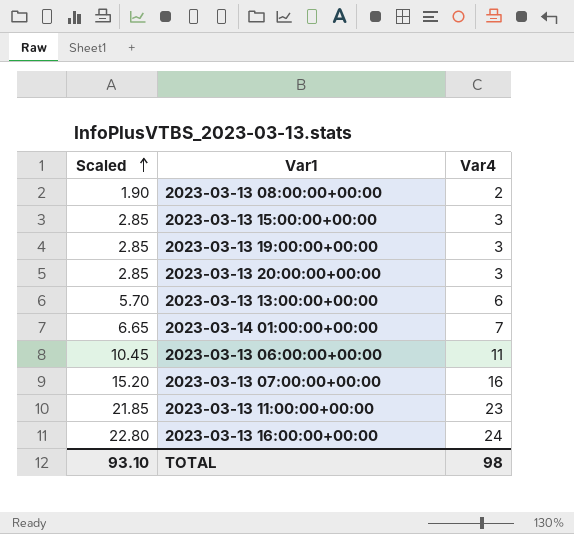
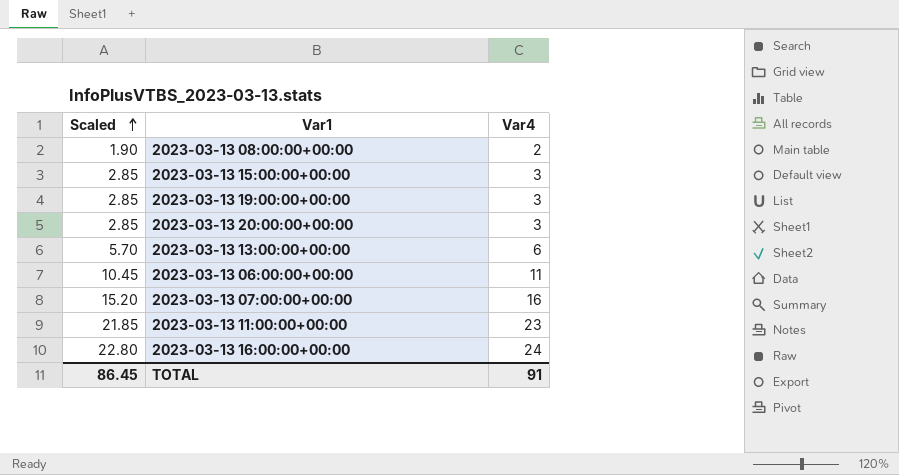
row 2023-03-14 01:00:00+00:00: 6.65 | 7 -> none
TOTAL | Scaled: 93.10 -> 86.45
TOTAL | Var4: 98 -> 91

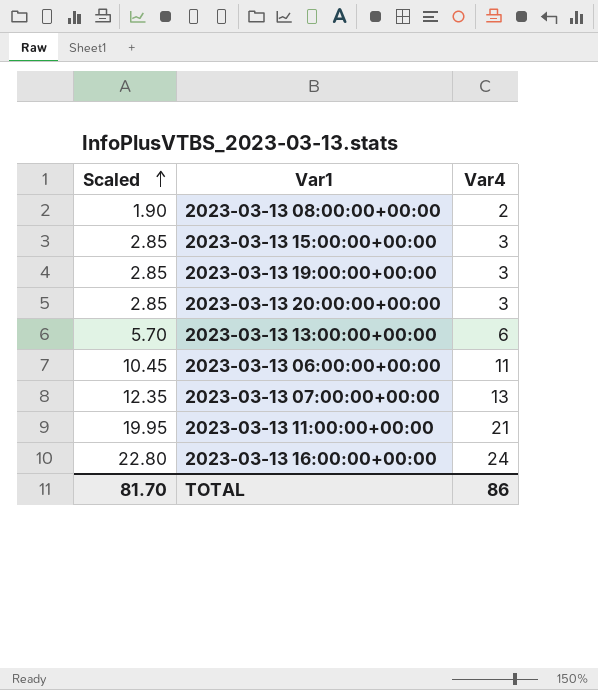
2023-03-13 07:00:00+00:00 | Scaled: 15.20 -> 12.35
2023-03-13 07:00:00+00:00 | Var4: 16 -> 13
2023-03-13 11:00:00+00:00 | Scaled: 21.85 -> 19.95
2023-03-13 11:00:00+00:00 | Var4: 23 -> 21
TOTAL | Scaled: 86.45 -> 81.70
TOTAL | Var4: 91 -> 86

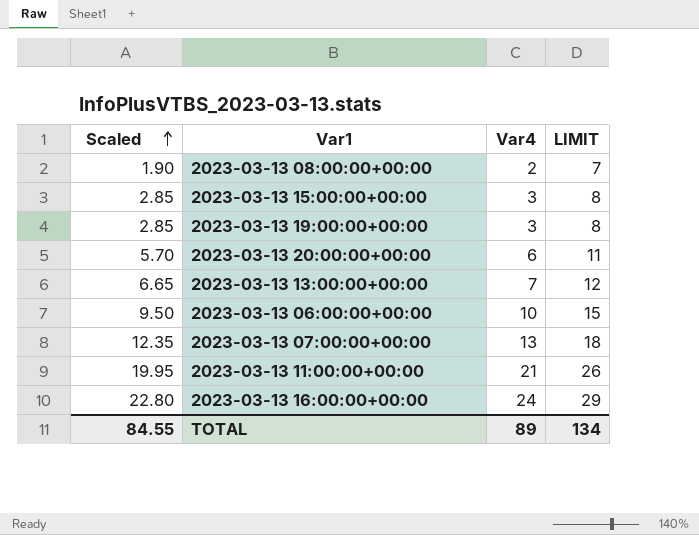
column LIMIT | formula: none -> [Var4] + 5
2023-03-13 20:00:00+00:00 | Scaled: 2.85 -> 5.70
2023-03-13 20:00:00+00:00 | Var4: 3 -> 6
2023-03-13 13:00:00+00:00 | Scaled: 5.70 -> 6.65
2023-03-13 13:00:00+00:00 | Var4: 6 -> 7
2023-03-13 06:00:00+00:00 | Scaled: 10.45 -> 9.50
2023-03-13 06:00:00+00:00 | Var4: 11 -> 10
TOTAL | Scaled: 81.70 -> 84.55
TOTAL | Var4: 86 -> 89

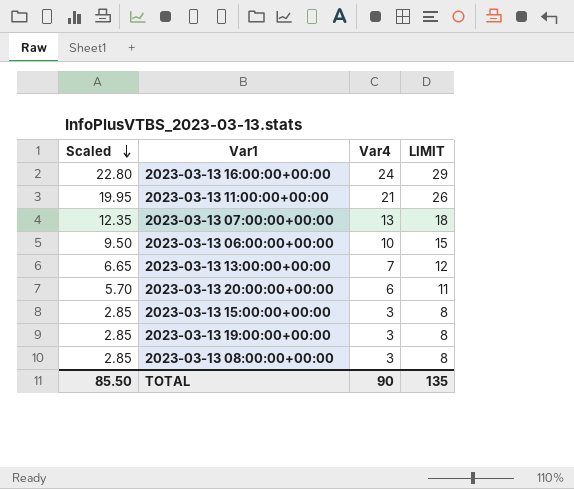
row order: Scaled ascending -> Scaled descending
2023-03-13 08:00:00+00:00 | Scaled: 1.90 -> 2.85
2023-03-13 08:00:00+00:00 | Var4: 2 -> 3
2023-03-13 08:00:00+00:00 | LIMIT: 7 -> 8
TOTAL | Scaled: 84.55 -> 85.50
TOTAL | Var4: 89 -> 90
TOTAL | LIMIT: 134 -> 135

